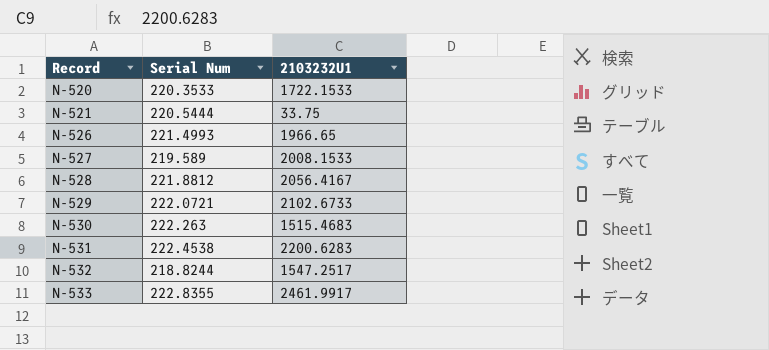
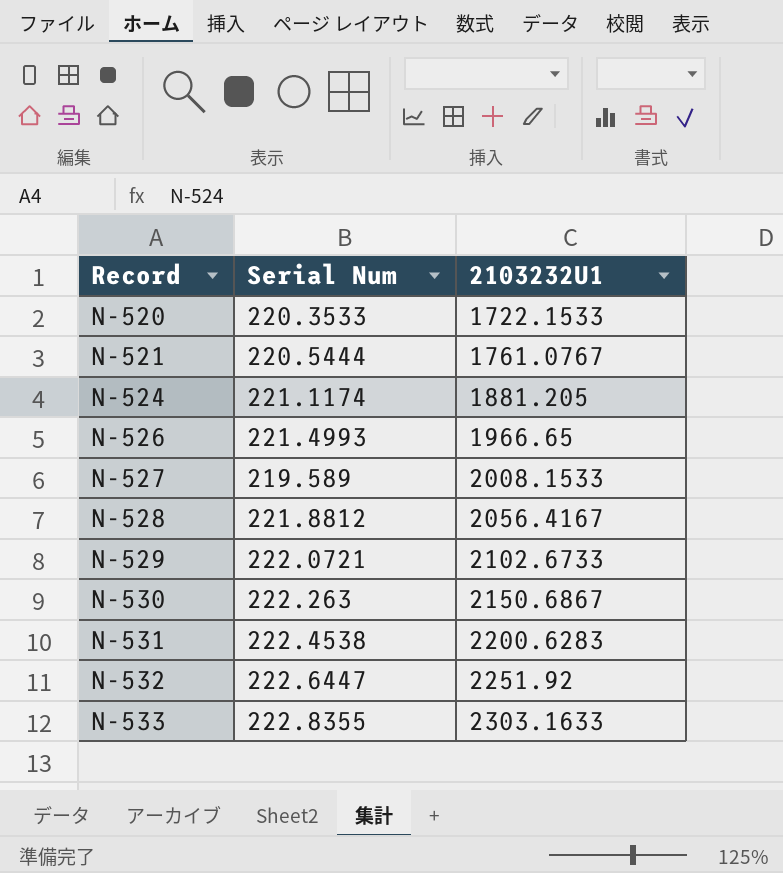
N-521 | 2103232U1: 33.75 -> 1761.0767
row N-524: none -> 221.1174 | 1881.205
N-530 | 2103232U1: 1515.4683 -> 2150.6867
N-532 | Serial Num: 218.8244 -> 222.6447
N-532 | 2103232U1: 1547.2517 -> 2251.92
N-533 | 2103232U1: 2461.9917 -> 2303.1633

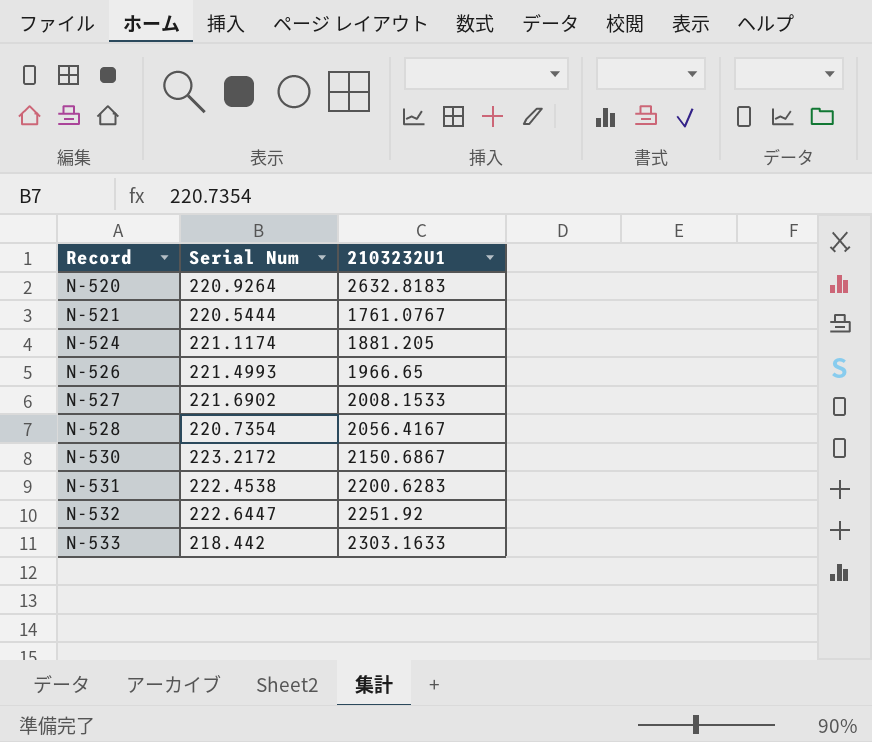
row N-529: 222.0721 | 2102.6733 -> none
N-520 | Serial Num: 220.3533 -> 220.9264
N-520 | 2103232U1: 1722.1533 -> 2632.8183
N-527 | Serial Num: 219.589 -> 221.6902
N-528 | Serial Num: 221.8812 -> 220.7354
N-530 | Serial Num: 222.263 -> 223.2172
N-533 | Serial Num: 222.8355 -> 218.442

